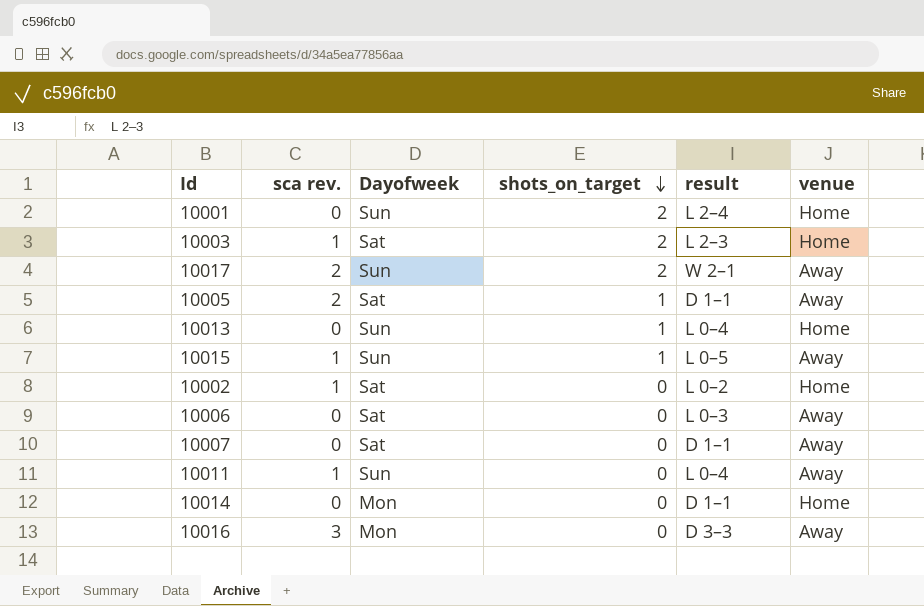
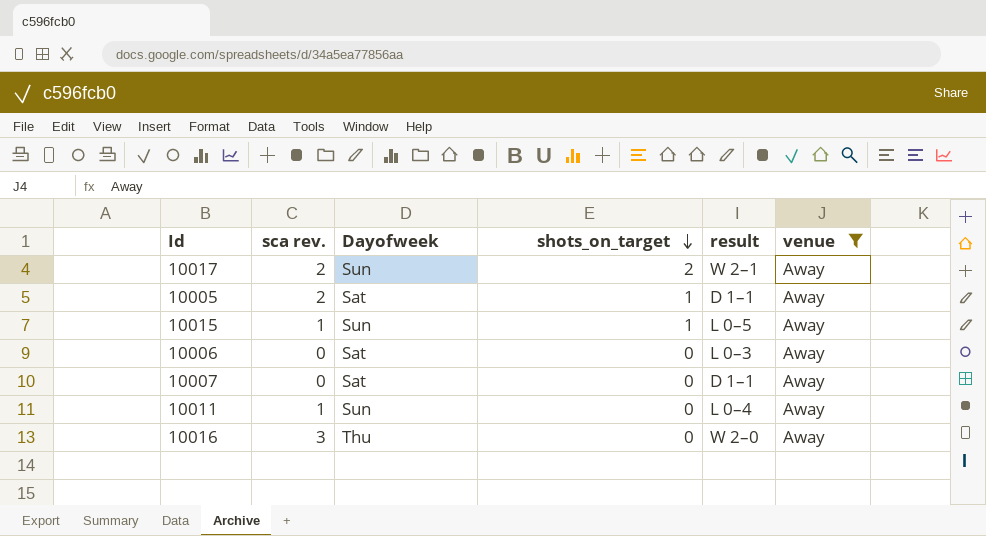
filter: none -> venue = Away
10016 | Dayofweek: Mon -> Thu
10016 | result: D 3–3 -> W 2–0

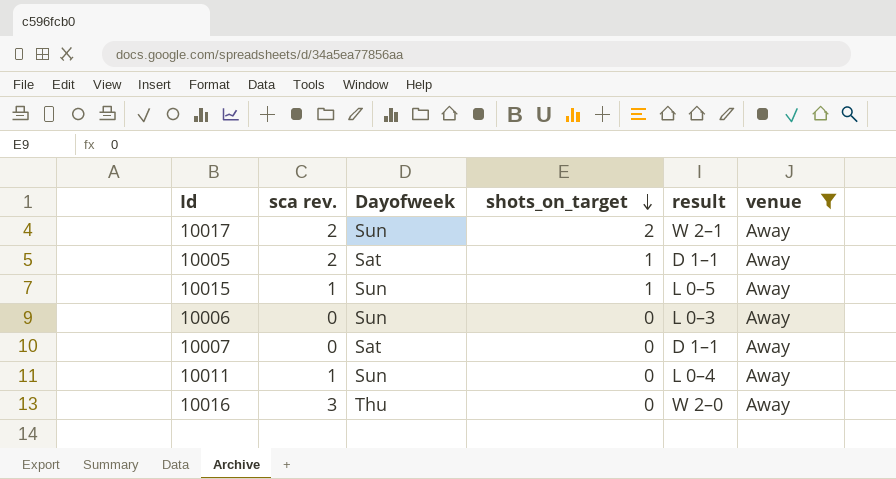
10006 | Dayofweek: Sat -> Sun

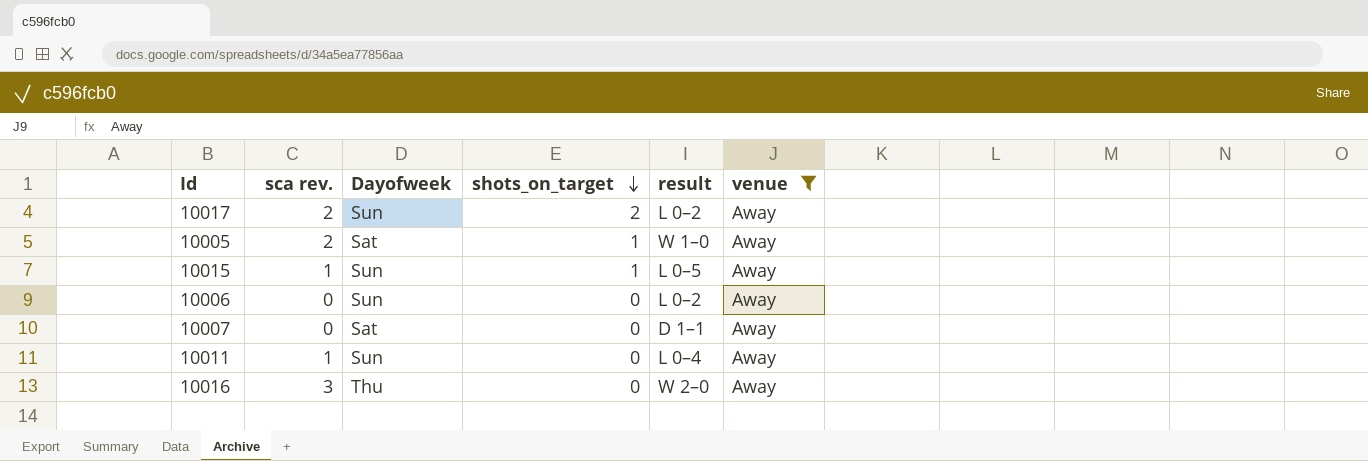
10017 | result: W 2–1 -> L 0–2
10005 | result: D 1–1 -> W 1–0
10006 | result: L 0–3 -> L 0–2

